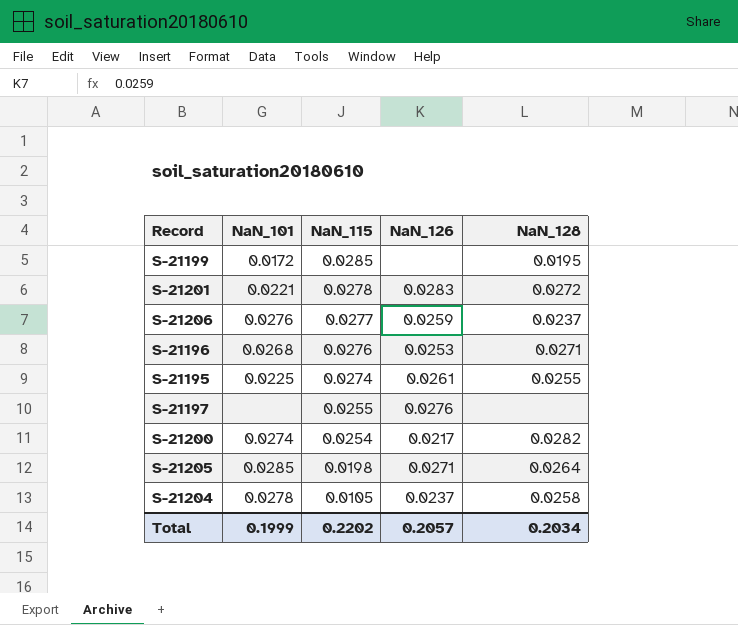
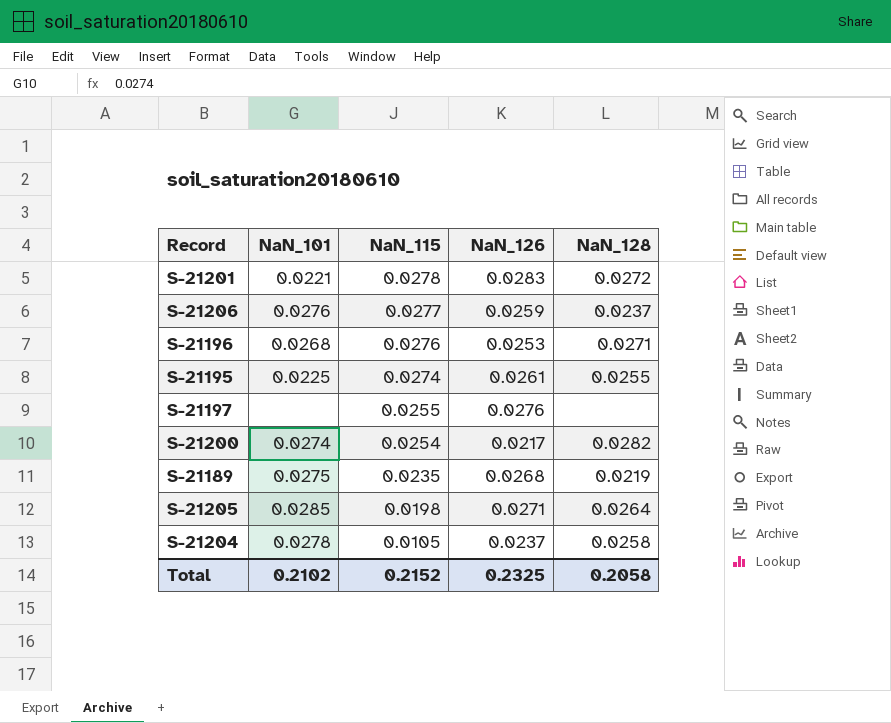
row S-21199: 0.0172 | 0.0285 | none | 0.0195 -> none
row S-21189: none -> 0.0275 | 0.0235 | 0.0268 | 0.0219
Total | NaN_101: 0.1999 -> 0.2102
Total | NaN_115: 0.2202 -> 0.2152
Total | NaN_126: 0.2057 -> 0.2325
Total | NaN_128: 0.2034 -> 0.2058

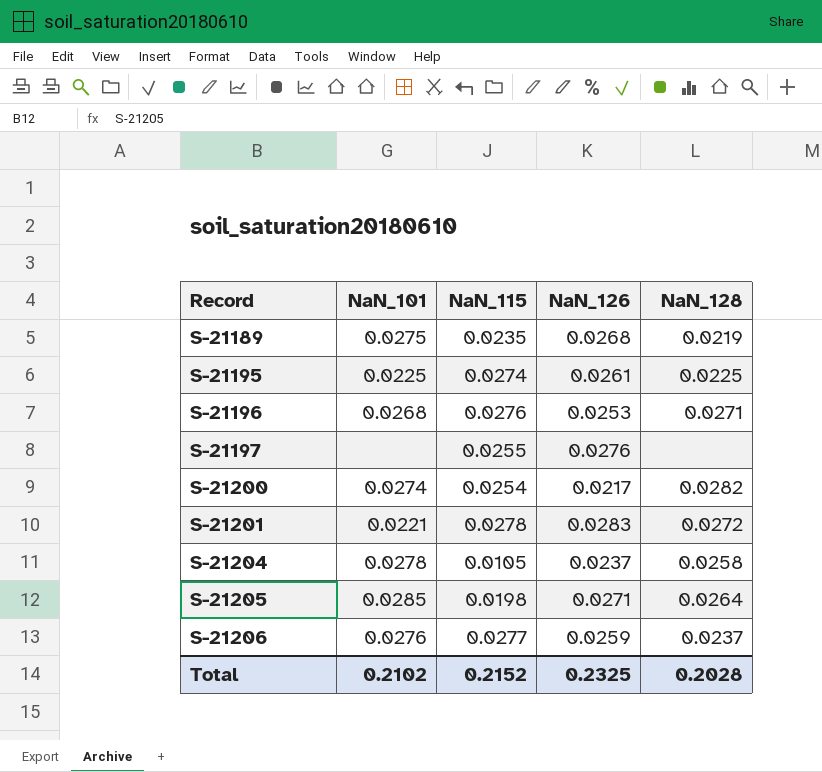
row order: NaN_115 descending -> Record ascending
S-21195 | NaN_128: 0.0255 -> 0.0225
Total | NaN_128: 0.2058 -> 0.2028

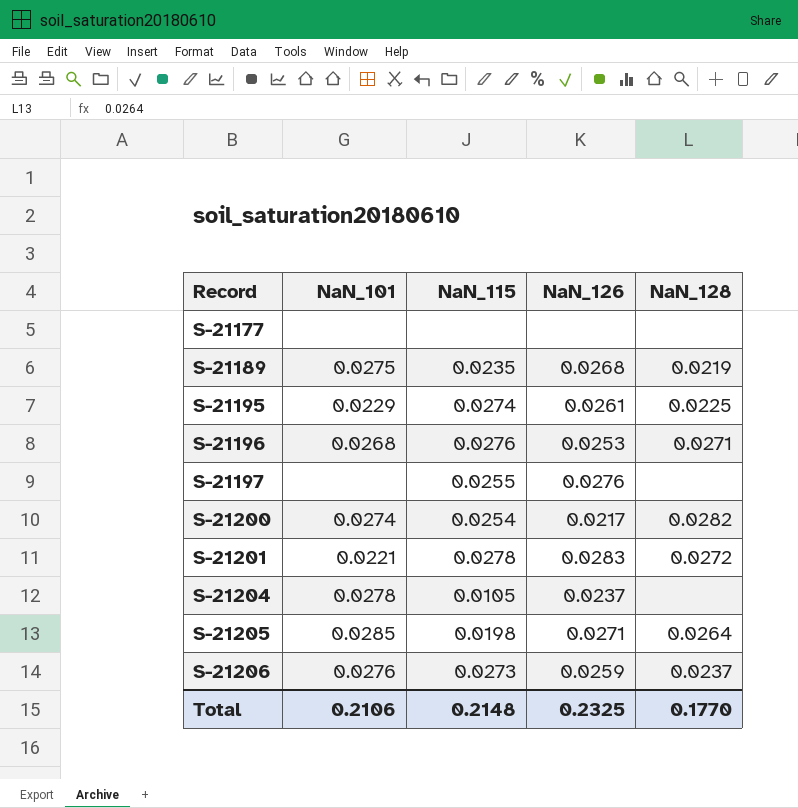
row S-21177: none -> none | none | none | none
S-21195 | NaN_101: 0.0225 -> 0.0229
S-21204 | NaN_128: 0.0258 -> none
S-21206 | NaN_115: 0.0277 -> 0.0273
Total | NaN_101: 0.2102 -> 0.2106
Total | NaN_115: 0.2152 -> 0.2148
Total | NaN_128: 0.2028 -> 0.1770

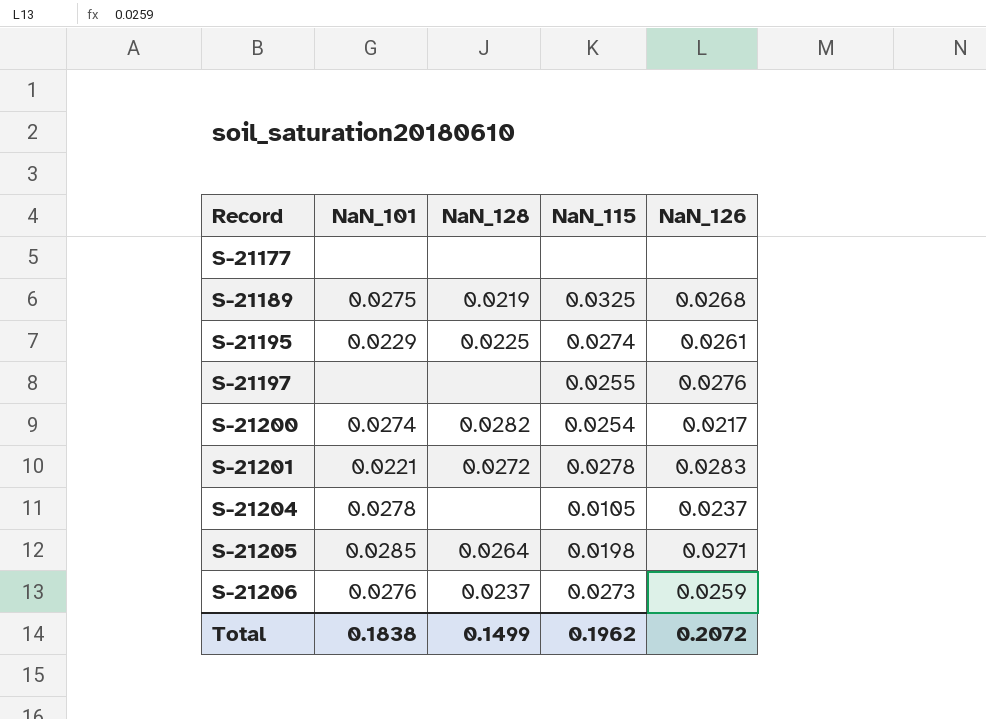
column NaN_128 | position: 5 -> 3
row S-21196: 0.0268 | 0.0276 | 0.0253 | 0.0271 -> none
S-21189 | NaN_115: 0.0235 -> 0.0325
Total | NaN_101: 0.2106 -> 0.1838
Total | NaN_128: 0.1770 -> 0.1499
Total | NaN_115: 0.2148 -> 0.1962
Total | NaN_126: 0.2325 -> 0.2072

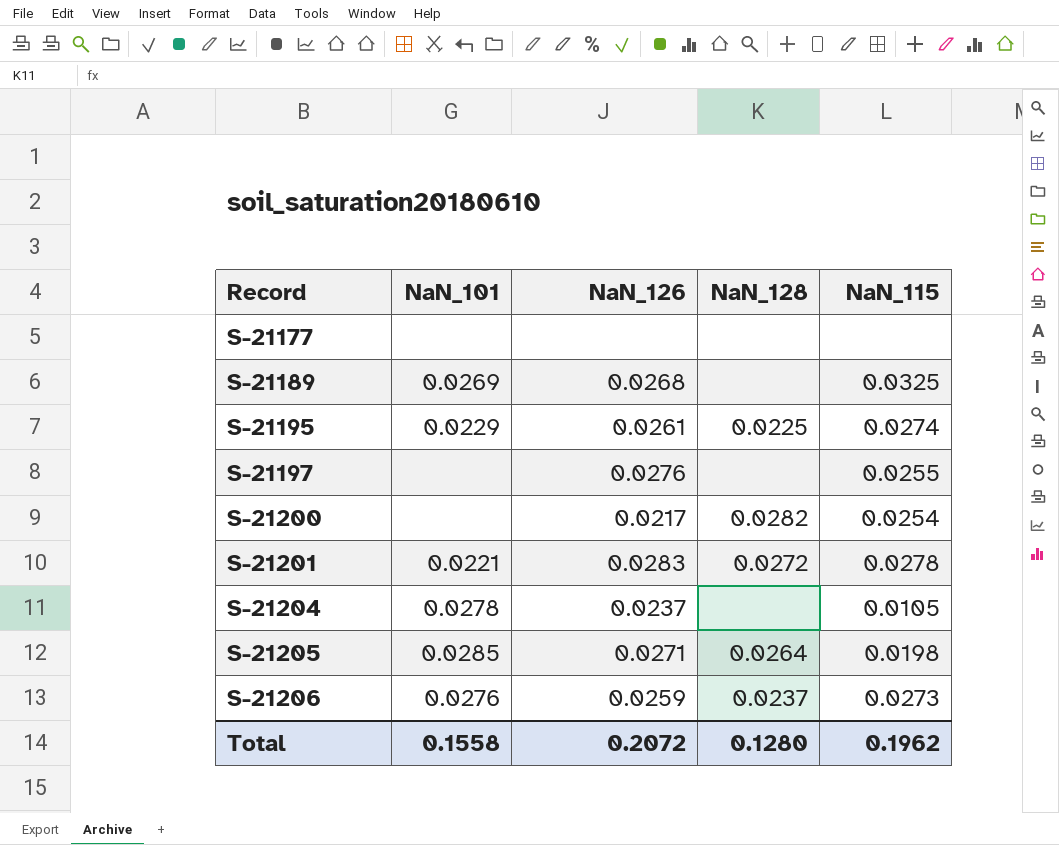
column NaN_126 | position: 5 -> 3
S-21189 | NaN_101: 0.0275 -> 0.0269
S-21189 | NaN_128: 0.0219 -> none
S-21200 | NaN_101: 0.0274 -> none
Total | NaN_101: 0.1838 -> 0.1558
Total | NaN_128: 0.1499 -> 0.1280

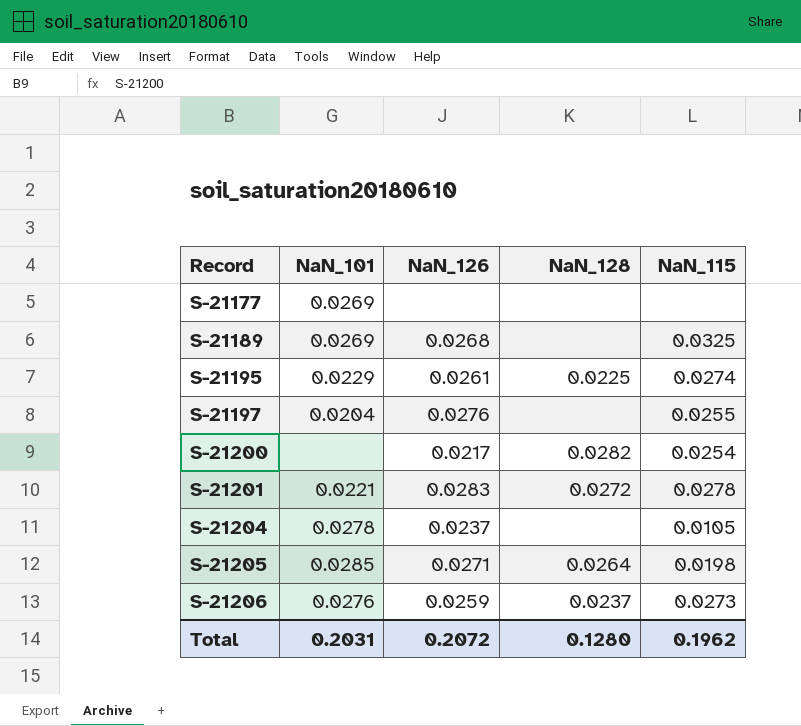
S-21177 | NaN_101: none -> 0.0269
S-21197 | NaN_101: none -> 0.0204
Total | NaN_101: 0.1558 -> 0.2031

